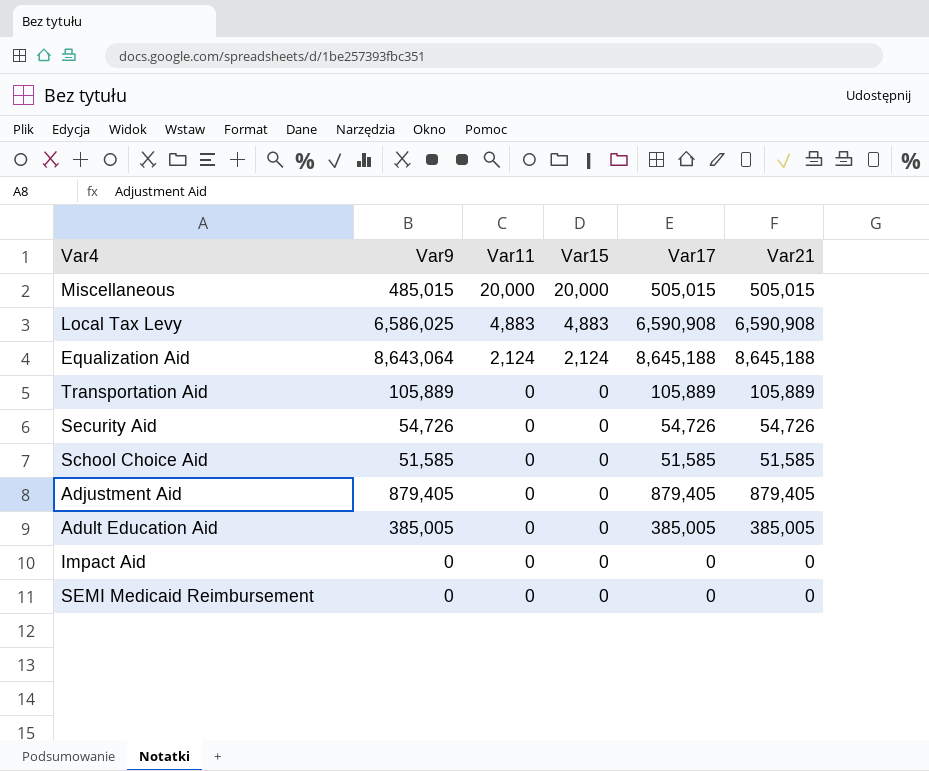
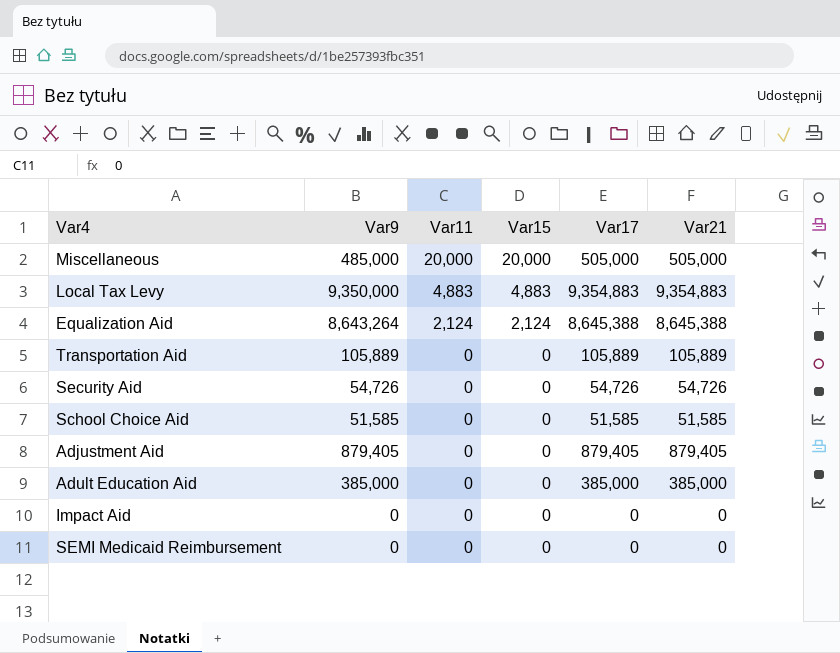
Miscellaneous | Var9: 485,015 -> 485,000
Miscellaneous | Var17: 505,015 -> 505,000
Miscellaneous | Var21: 505,015 -> 505,000
Local Tax Levy | Var9: 6,586,025 -> 9,350,000
Local Tax Levy | Var17: 6,590,908 -> 9,354,883
Local Tax Levy | Var21: 6,590,908 -> 9,354,883
Equalization Aid | Var9: 8,643,064 -> 8,643,264
Equalization Aid | Var17: 8,645,188 -> 8,645,388
Equalization Aid | Var21: 8,645,188 -> 8,645,388
Adult Education Aid | Var9: 385,005 -> 385,000
Adult Education Aid | Var17: 385,005 -> 385,000
Adult Education Aid | Var21: 385,005 -> 385,000

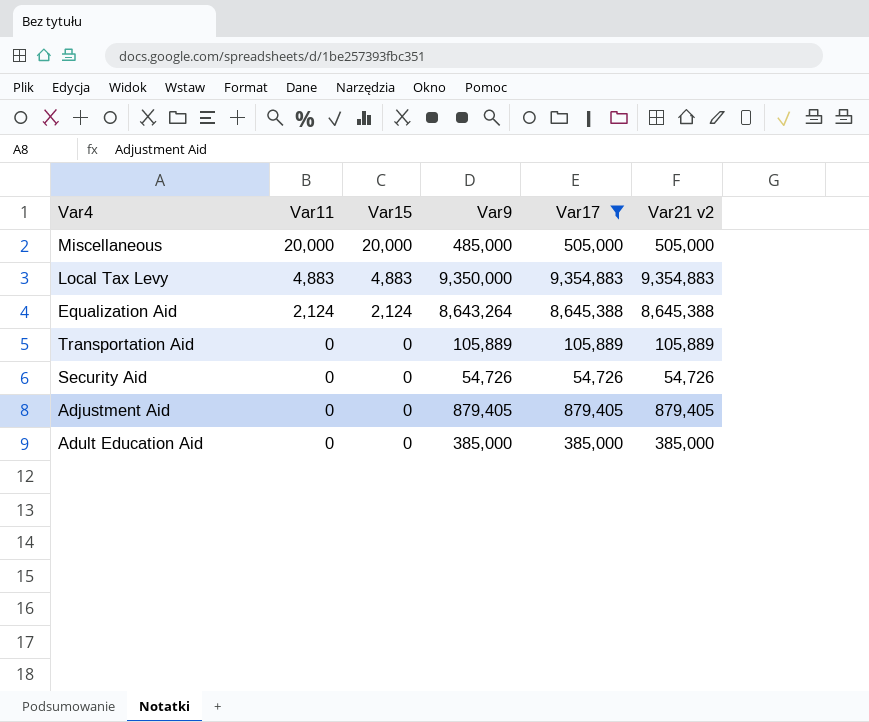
filter: none -> Var17 >= 54,726
column Var9 | position: 2 -> 4
column name: Var21 -> Var21 v2

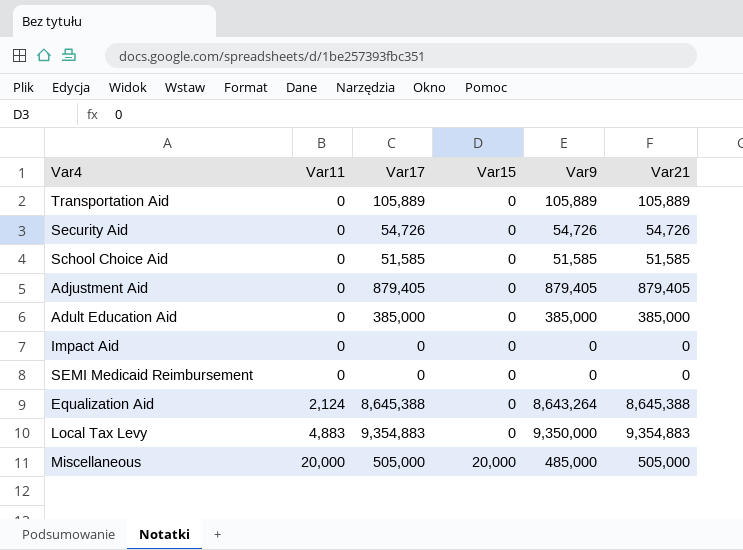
filter: Var17 >= 54,726 -> none
row order: Var11 descending -> Var11 ascending
column Var17 | position: 5 -> 3
column name: Var21 v2 -> Var21
Equalization Aid | Var15: 2,124 -> 0
Local Tax Levy | Var15: 4,883 -> 0

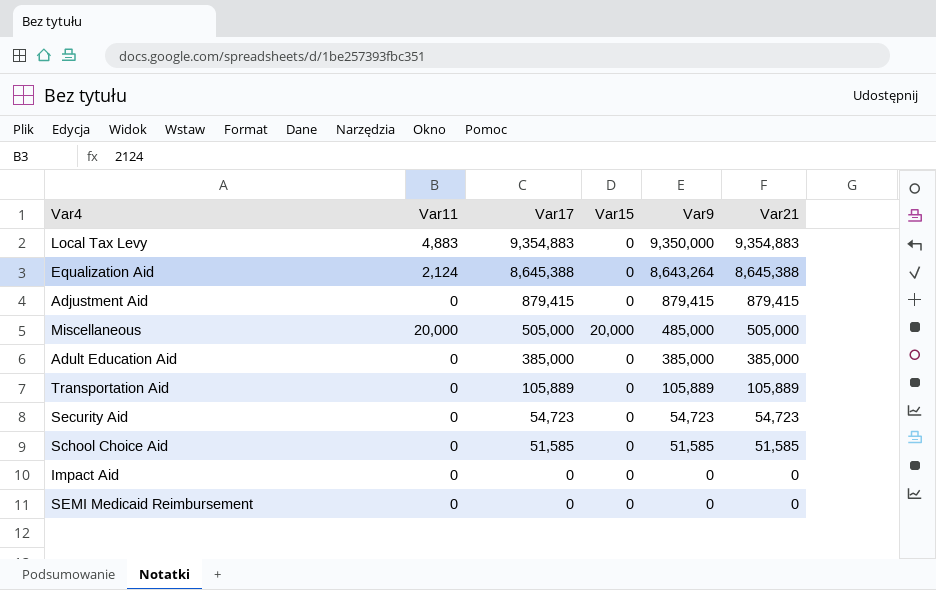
row order: Var11 ascending -> Var17 descending
Adjustment Aid | Var17: 879,405 -> 879,415
Adjustment Aid | Var9: 879,405 -> 879,415
Adjustment Aid | Var21: 879,405 -> 879,415
Security Aid | Var17: 54,726 -> 54,723
Security Aid | Var9: 54,726 -> 54,723
Security Aid | Var21: 54,726 -> 54,723

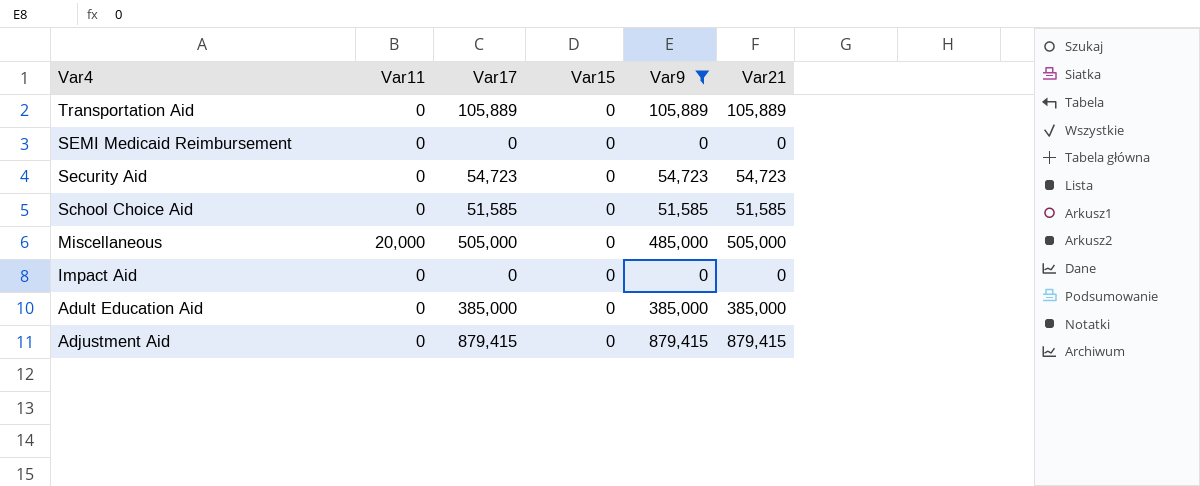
filter: none -> Var9 <= 879,415
row order: Var17 descending -> Var4 descending
Miscellaneous | Var15: 20,000 -> 0

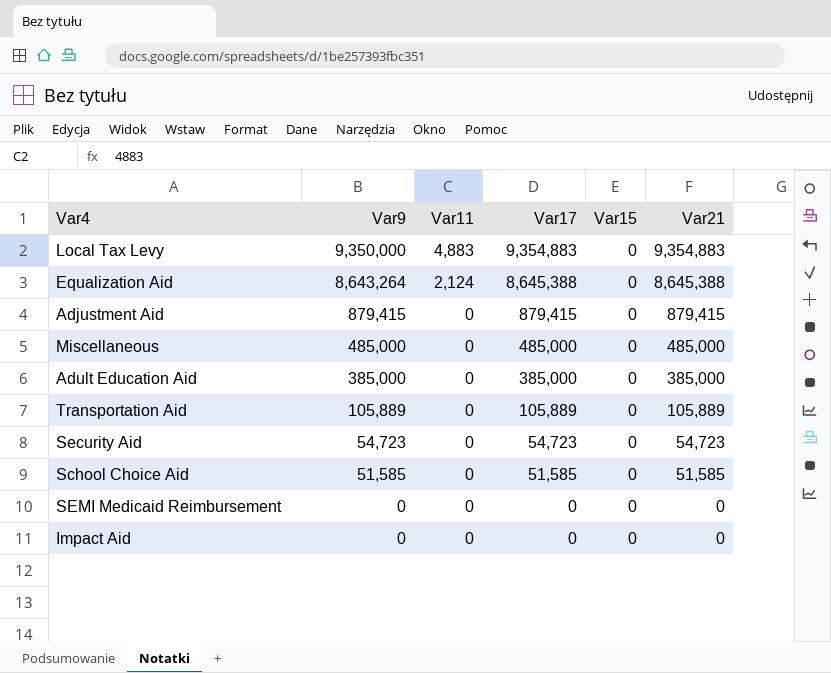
filter: Var9 <= 879,415 -> none
row order: Var4 descending -> Var9 descending
column Var9 | position: 5 -> 2
Miscellaneous | Var11: 20,000 -> 0
Miscellaneous | Var17: 505,000 -> 485,000
Miscellaneous | Var21: 505,000 -> 485,000

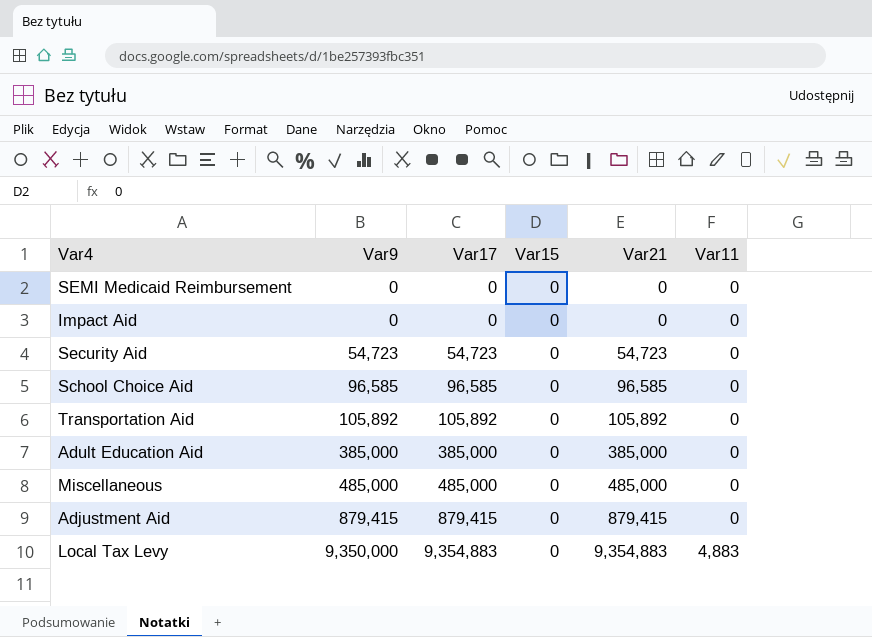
row order: Var9 descending -> Var9 ascending
column Var11 | position: 3 -> 6
row Equalization Aid: 8,643,264 | 2,124 | 8,645,388 | 0 | 8,645,388 -> none
School Choice Aid | Var9: 51,585 -> 96,585
School Choice Aid | Var17: 51,585 -> 96,585
School Choice Aid | Var21: 51,585 -> 96,585
Transportation Aid | Var9: 105,889 -> 105,892
Transportation Aid | Var17: 105,889 -> 105,892
Transportation Aid | Var21: 105,889 -> 105,892

